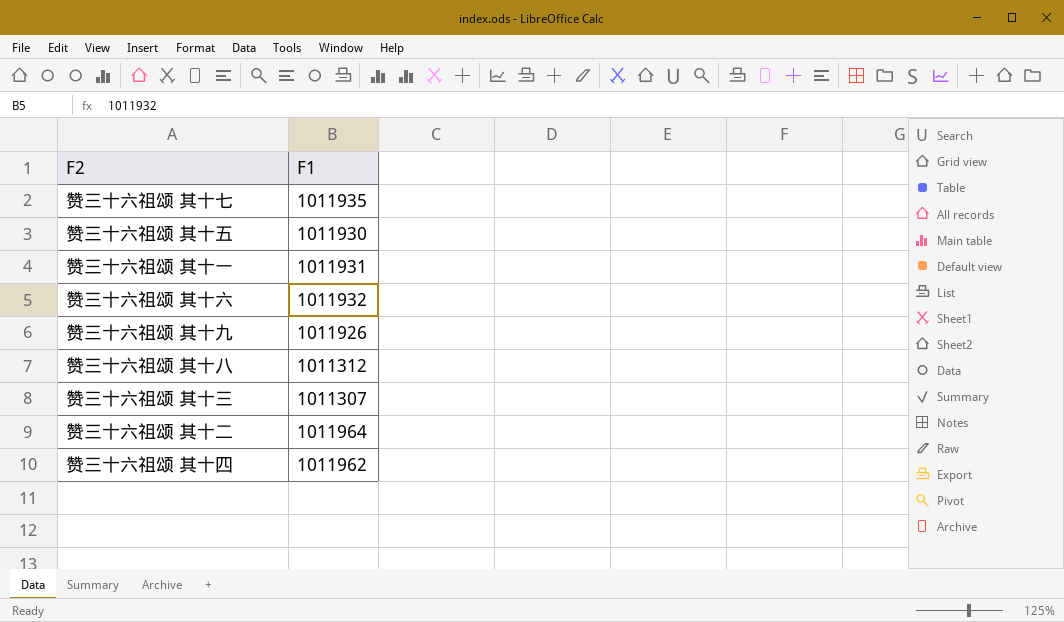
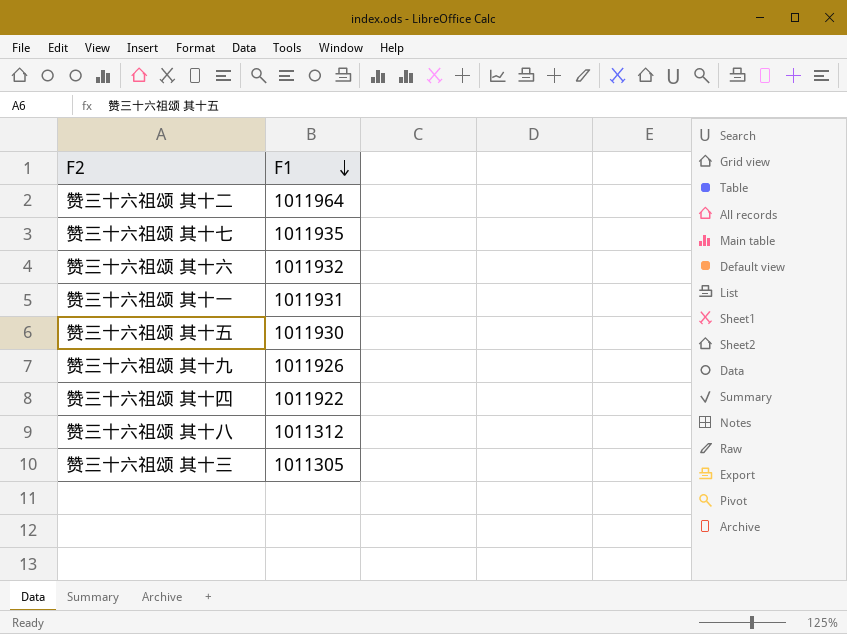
row order: none -> F1 descending
赞三十六祖颂 其十四 | F1: 1011962 -> 1011922
赞三十六祖颂 其十三 | F1: 1011307 -> 1011305

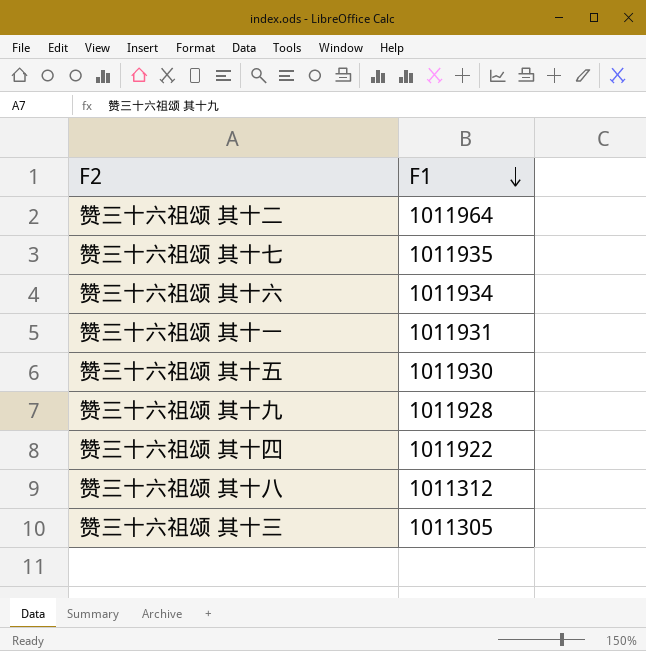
赞三十六祖颂 其十六 | F1: 1011932 -> 1011934
赞三十六祖颂 其十九 | F1: 1011926 -> 1011928

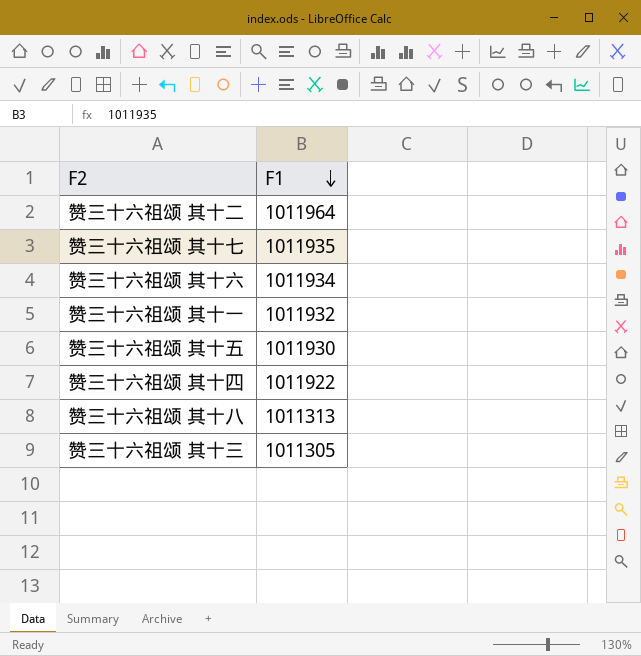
row 赞三十六祖颂 其十九: 1011928 -> none
赞三十六祖颂 其十一 | F1: 1011931 -> 1011932
赞三十六祖颂 其十八 | F1: 1011312 -> 1011313

